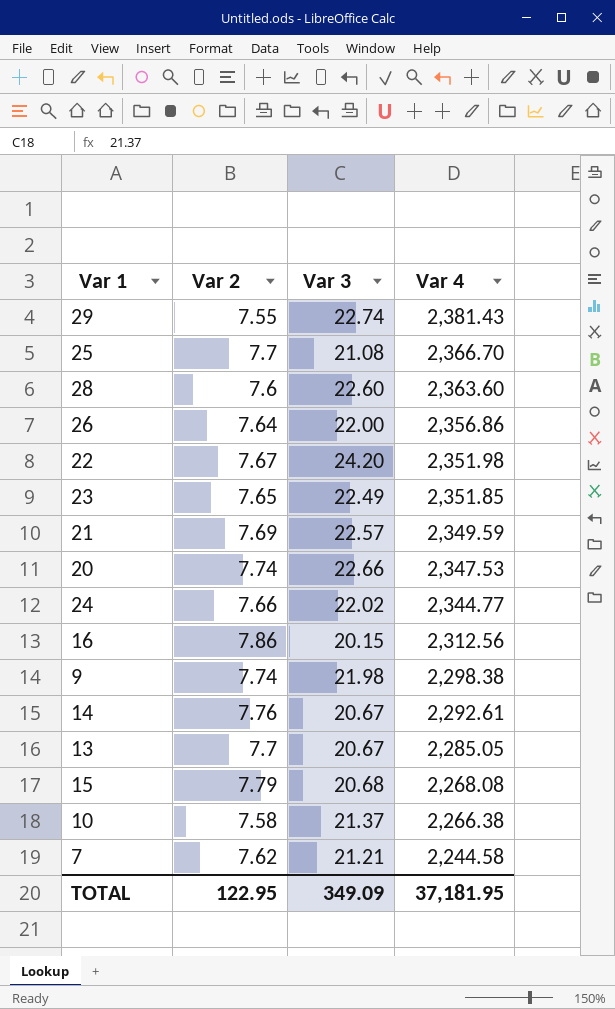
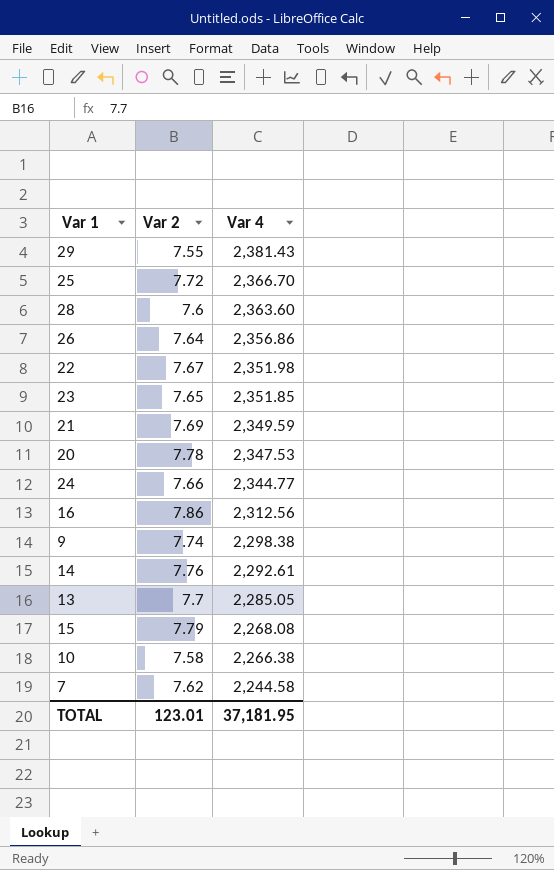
column Var 3 | position: 3 -> none
25 | Var 2: 7.7 -> 7.72
20 | Var 2: 7.74 -> 7.78
TOTAL | Var 2: 122.95 -> 123.01

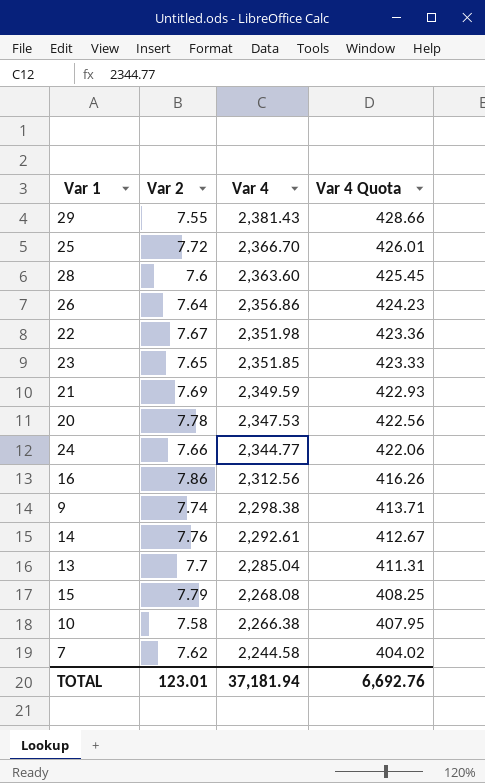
column Var 4 Quota | formula: none -> [Var 4] * 0.18
13 | Var 4: 2,285.05 -> 2,285.04
TOTAL | Var 4: 37,181.95 -> 37,181.94

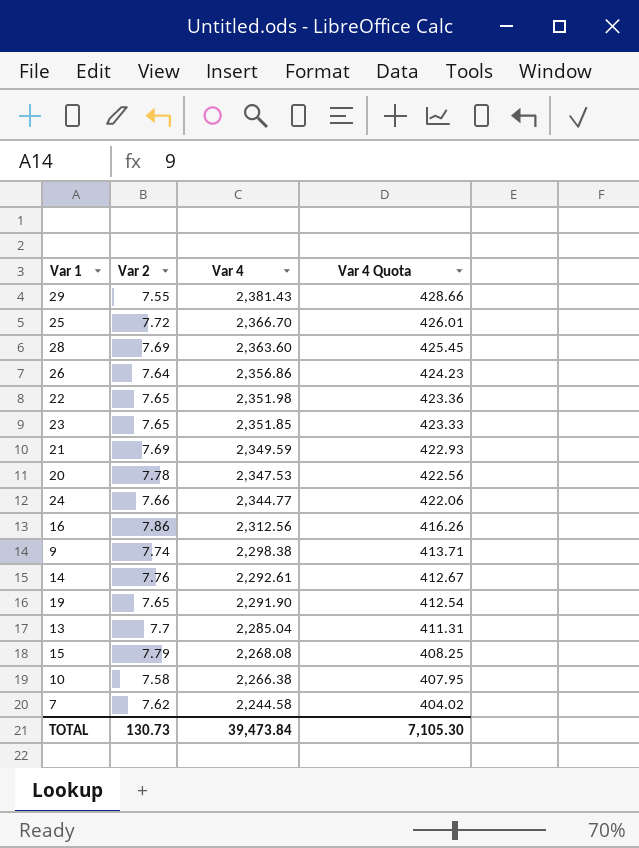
28 | Var 2: 7.6 -> 7.69
22 | Var 2: 7.67 -> 7.65
row 19: none -> 7.65 | 2,291.90 | 412.54
TOTAL | Var 2: 123.01 -> 130.73
TOTAL | Var 4: 37,181.94 -> 39,473.84
TOTAL | Var 4 Quota: 6,692.76 -> 7,105.30

